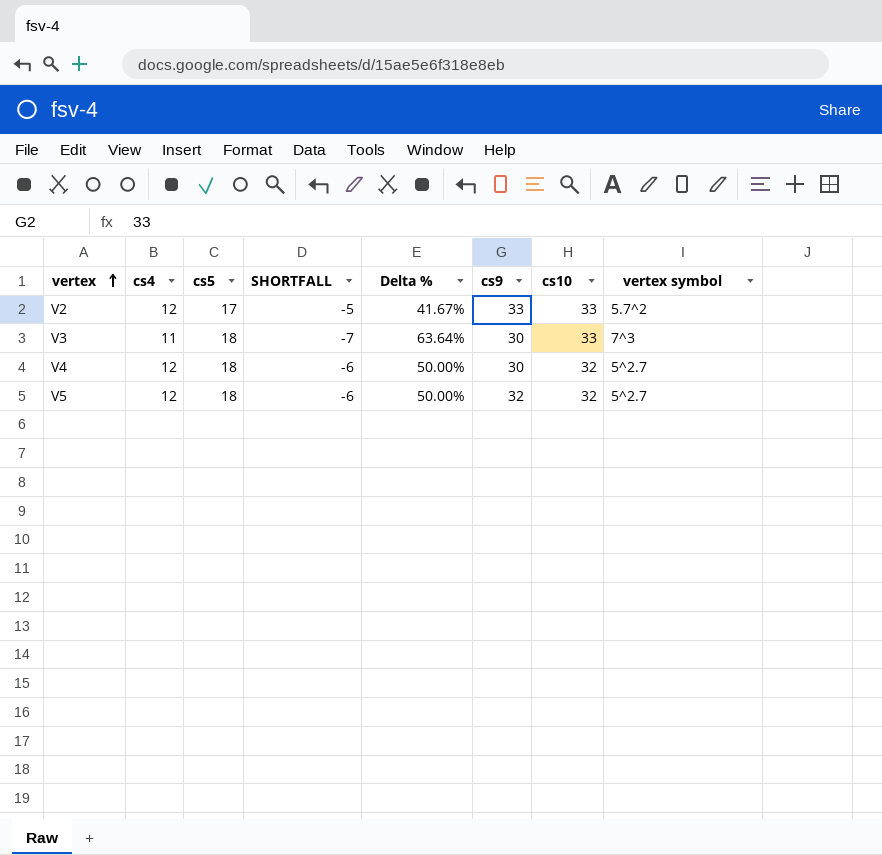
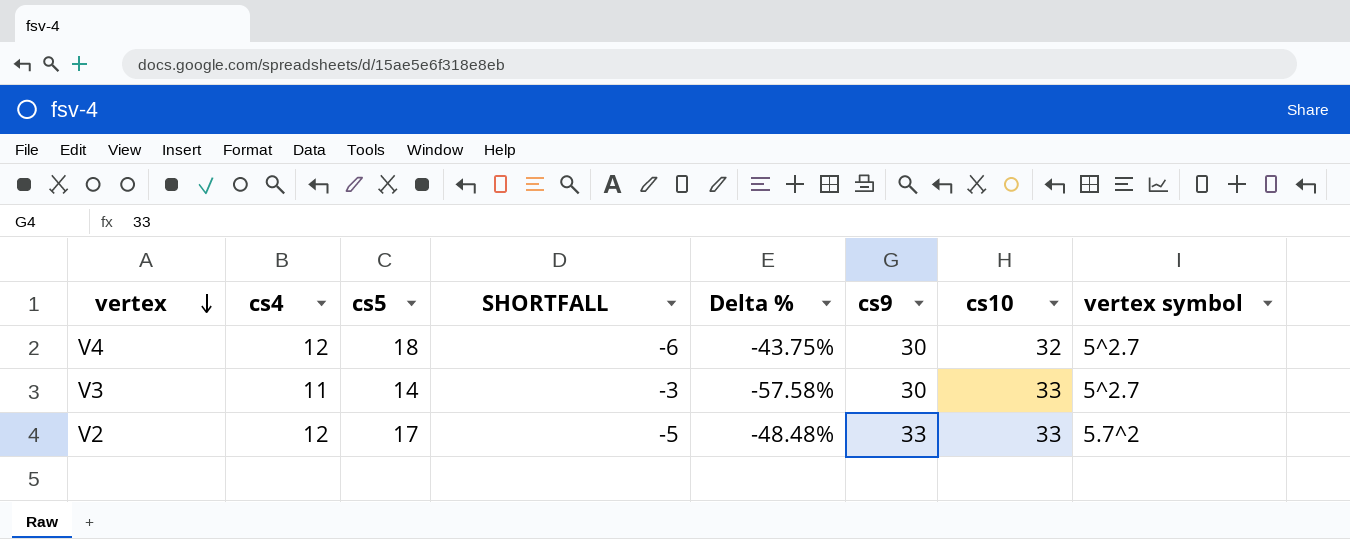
row order: vertex ascending -> vertex descending
column Delta % | formula: ([cs5] - [cs4]) / [cs4] -> ([cs5] - [cs10]) / [cs10]
row V5: 12 | 18 | -6 | 50.00% | 32 | 32 | 5^2.7 -> none
V3 | cs5: 18 -> 14
V3 | SHORTFALL: -7 -> -3
V3 | vertex symbol: 7^3 -> 5^2.7

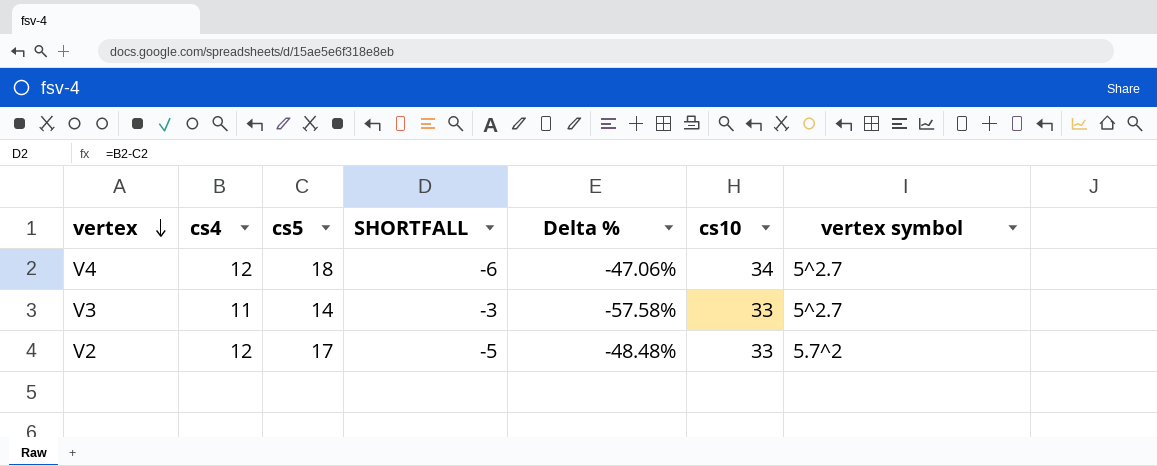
column cs9 | position: 6 -> none
V4 | Delta %: -43.75% -> -47.06%
V4 | cs10: 32 -> 34

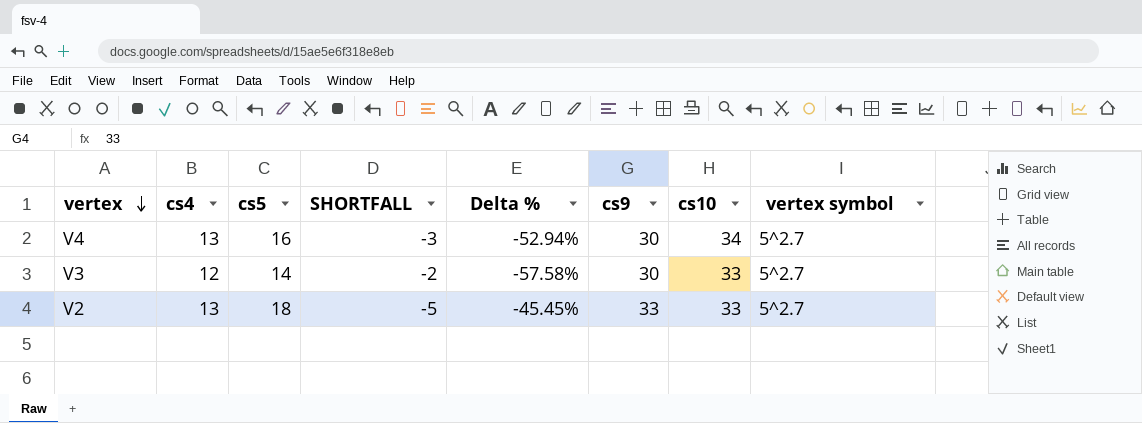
column cs9 | position: none -> 6
V4 | cs4: 12 -> 13
V4 | cs5: 18 -> 16
V4 | SHORTFALL: -6 -> -3
V4 | Delta %: -47.06% -> -52.94%
V3 | cs4: 11 -> 12
V3 | SHORTFALL: -3 -> -2
V2 | cs4: 12 -> 13
V2 | cs5: 17 -> 18
V2 | Delta %: -48.48% -> -45.45%
V2 | vertex symbol: 5.7^2 -> 5^2.7

